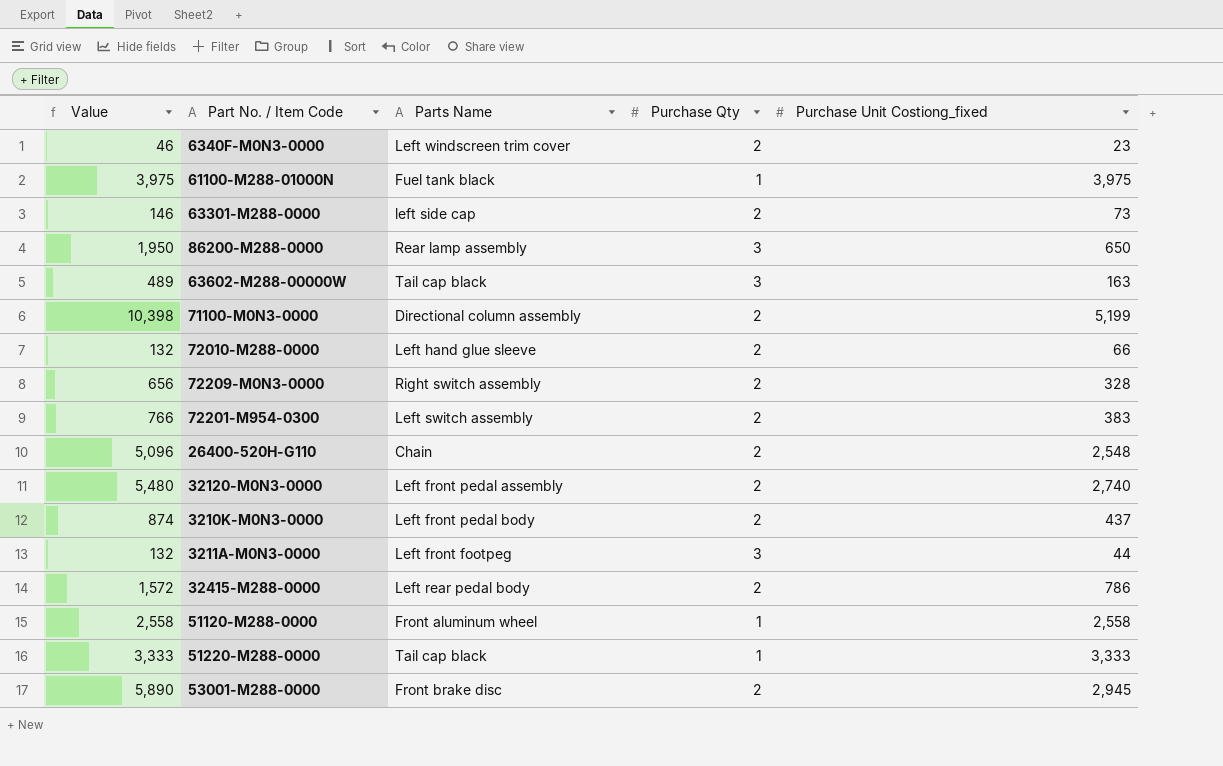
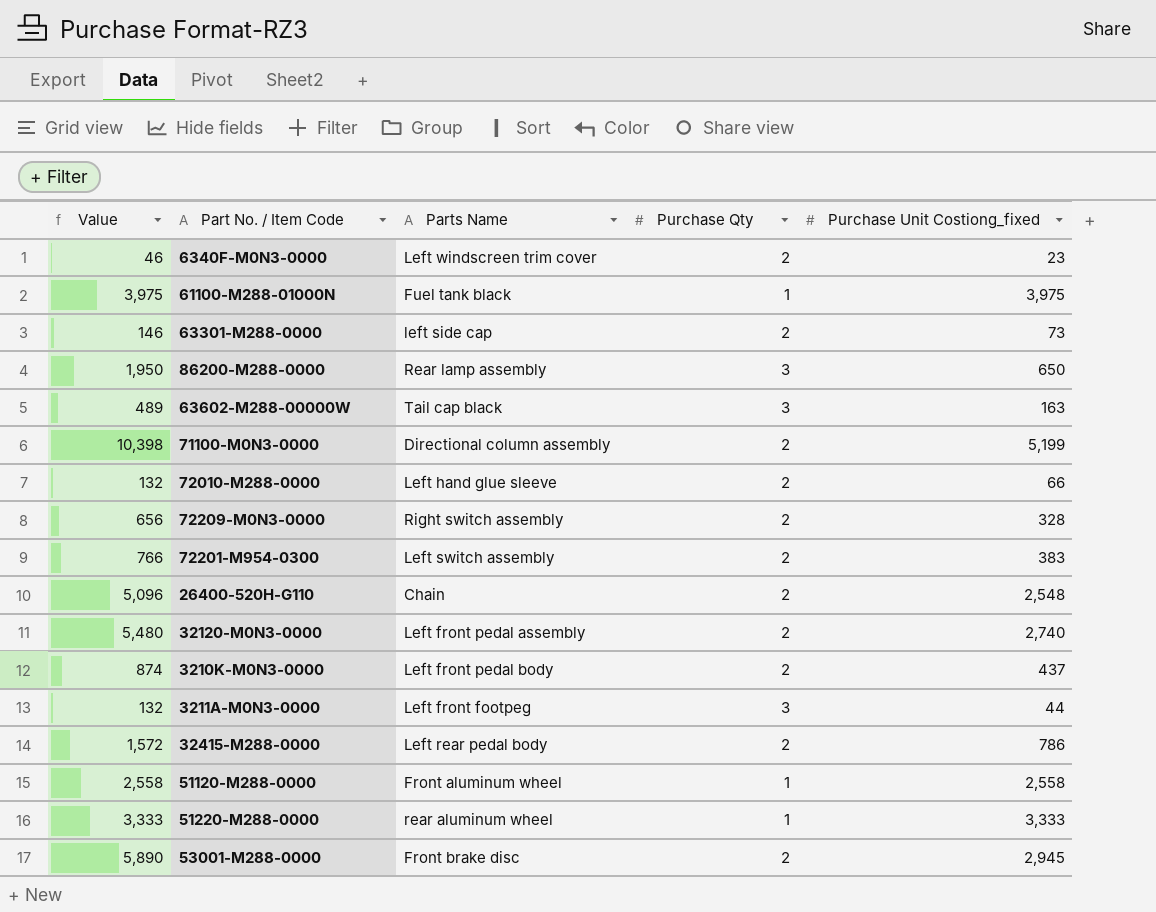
51220-M288-0000 | Parts Name: Tail cap black -> rear aluminum wheel

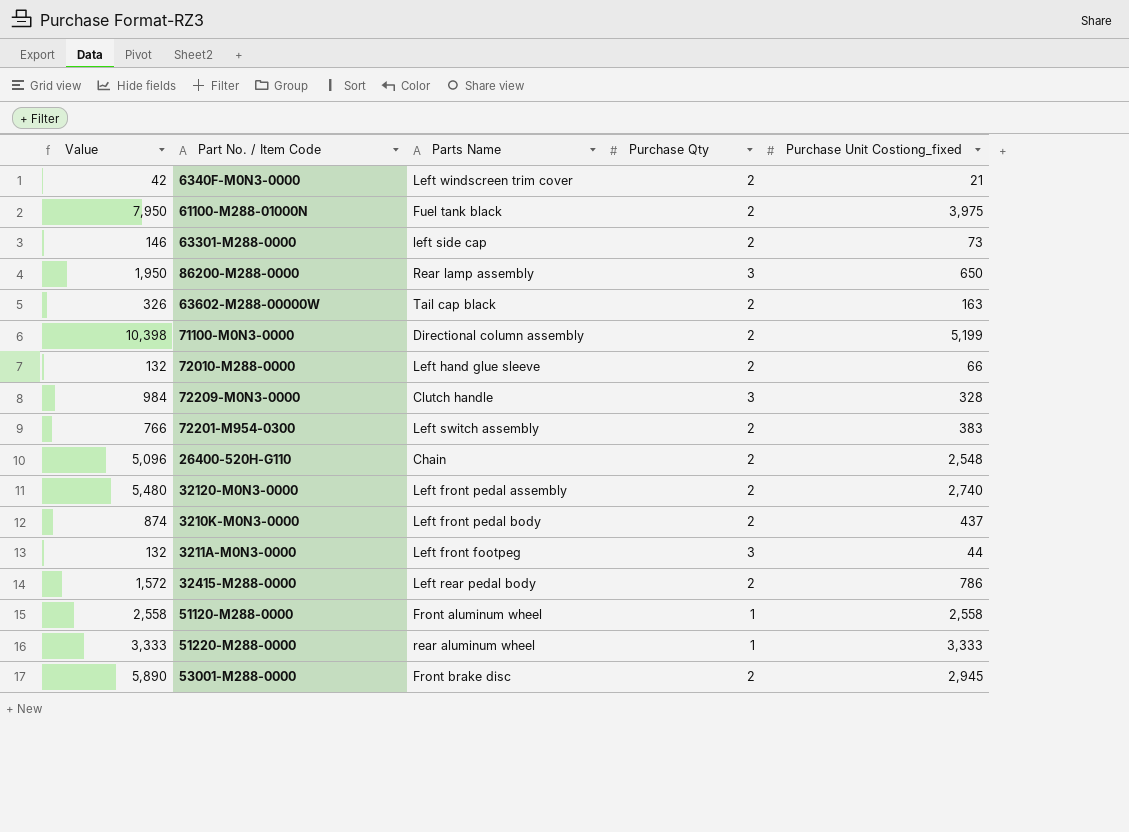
6340F-M0N3-0000 | Value: 46 -> 42
6340F-M0N3-0000 | Purchase Unit Costiong_fixed: 23 -> 21
61100-M288-01000N | Value: 3,975 -> 7,950
61100-M288-01000N | Purchase Qty: 1 -> 2
63602-M288-00000W | Value: 489 -> 326
63602-M288-00000W | Purchase Qty: 3 -> 2
72209-M0N3-0000 | Value: 656 -> 984
72209-M0N3-0000 | Parts Name: Right switch assembly -> Clutch handle
72209-M0N3-0000 | Purchase Qty: 2 -> 3

